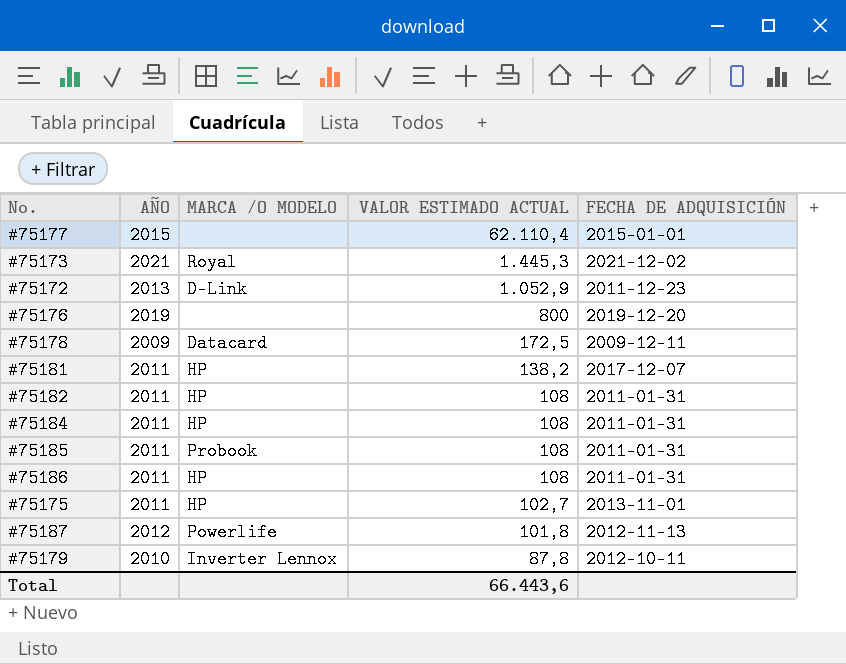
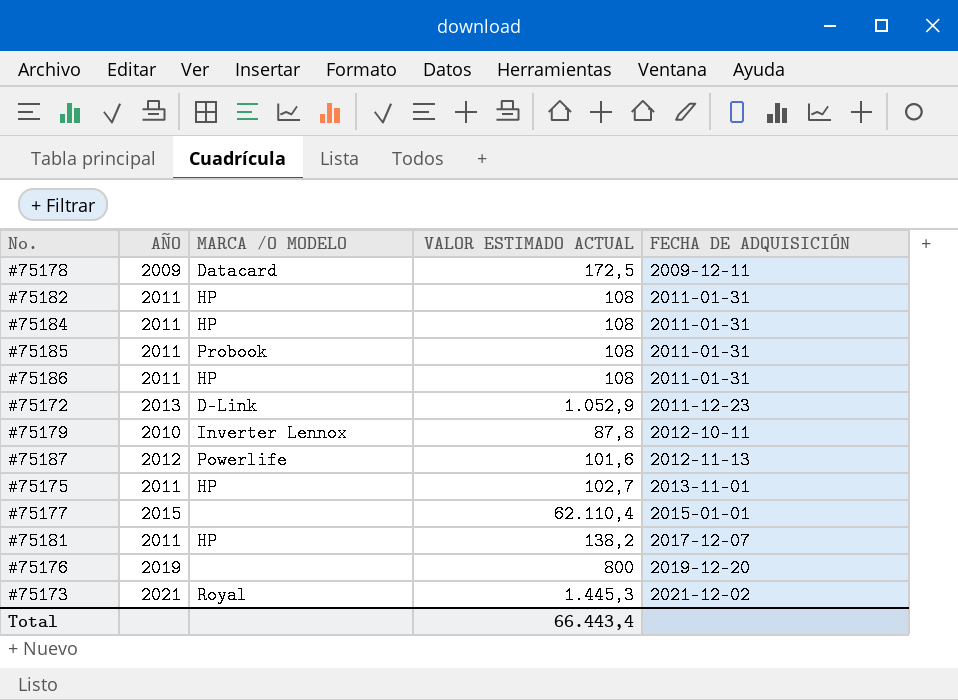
row order: VALOR ESTIMADO ACTUAL descending -> FECHA DE ADQUISICIÓN ascending
#75187 | VALOR ESTIMADO ACTUAL: 101,8 -> 101,6
Total | VALOR ESTIMADO ACTUAL: 66.443,6 -> 66.443,4

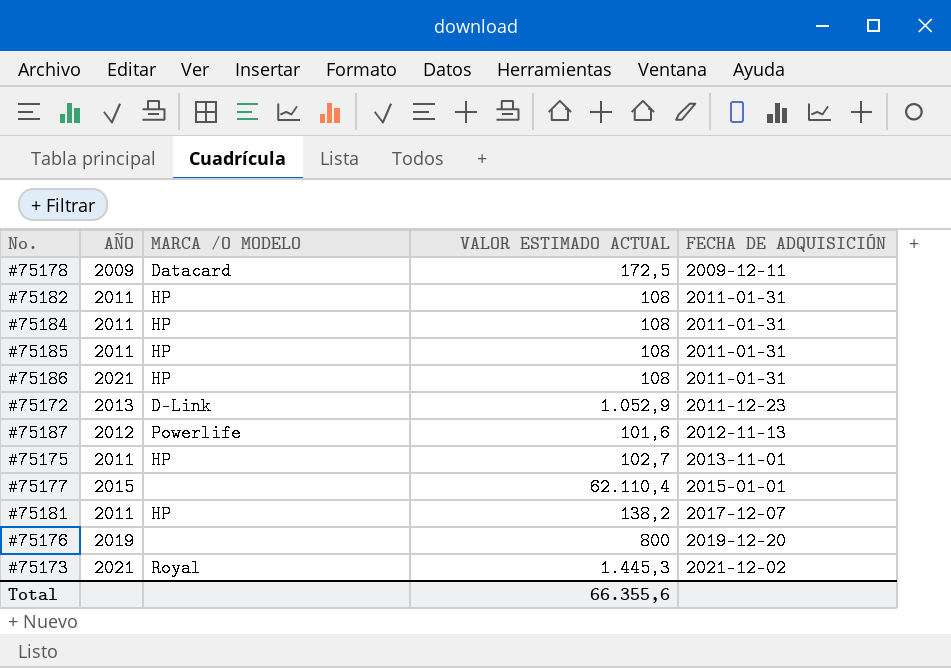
row #75179: 2010 | Inverter Lennox | 87,8 | 2012-10-11 -> none
#75185 | MARCA /O MODELO: Probook -> HP
#75186 | AÑO: 2011 -> 2021
Total | VALOR ESTIMADO ACTUAL: 66.443,4 -> 66.355,6

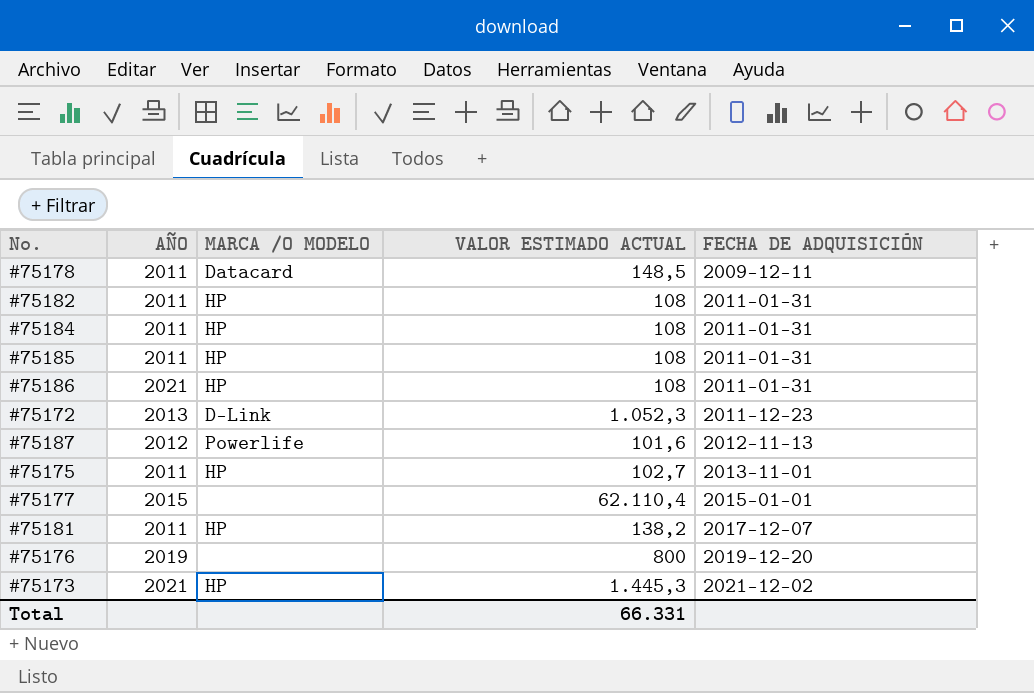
#75178 | AÑO: 2009 -> 2011
#75178 | VALOR ESTIMADO ACTUAL: 172,5 -> 148,5
#75172 | VALOR ESTIMADO ACTUAL: 1.052,9 -> 1.052,3
#75173 | MARCA /O MODELO: Royal -> HP
Total | VALOR ESTIMADO ACTUAL: 66.355,6 -> 66.331

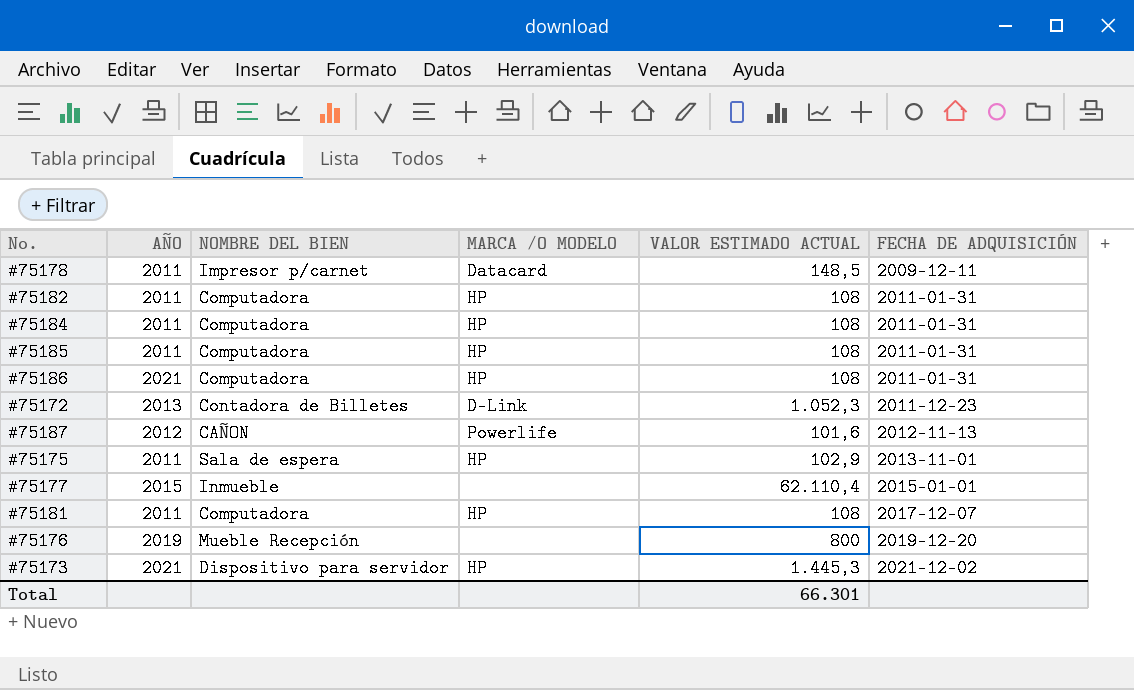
column NOMBRE DEL BIEN | position: none -> 3
#75175 | VALOR ESTIMADO ACTUAL: 102,7 -> 102,9
#75181 | VALOR ESTIMADO ACTUAL: 138,2 -> 108
Total | VALOR ESTIMADO ACTUAL: 66.331 -> 66.301

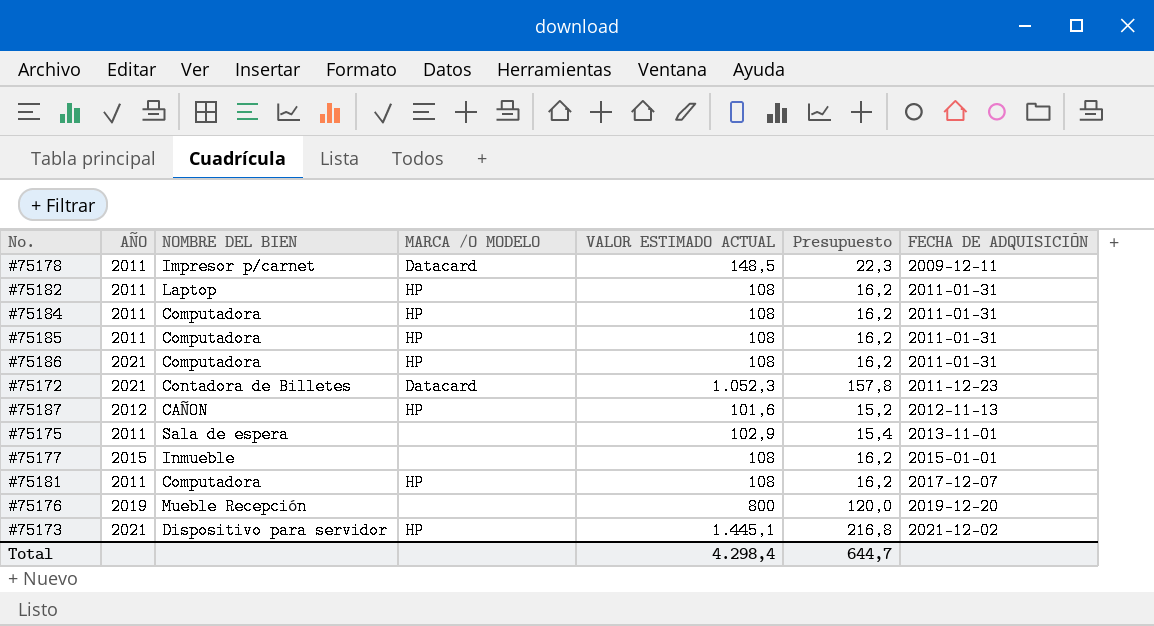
column Presupuesto | formula: none -> [VALOR ESTIMADO ACTUAL] * 0,15
#75182 | NOMBRE DEL BIEN: Computadora -> Laptop
#75172 | AÑO: 2013 -> 2021
#75172 | MARCA /O MODELO: D-Link -> Datacard
#75187 | MARCA /O MODELO: Powerlife -> HP
#75175 | MARCA /O MODELO: HP -> none
#75177 | VALOR ESTIMADO ACTUAL: 62.110,4 -> 108
#75173 | VALOR ESTIMADO ACTUAL: 1.445,3 -> 1.445,1
Total | VALOR ESTIMADO ACTUAL: 66.301 -> 4.298,4

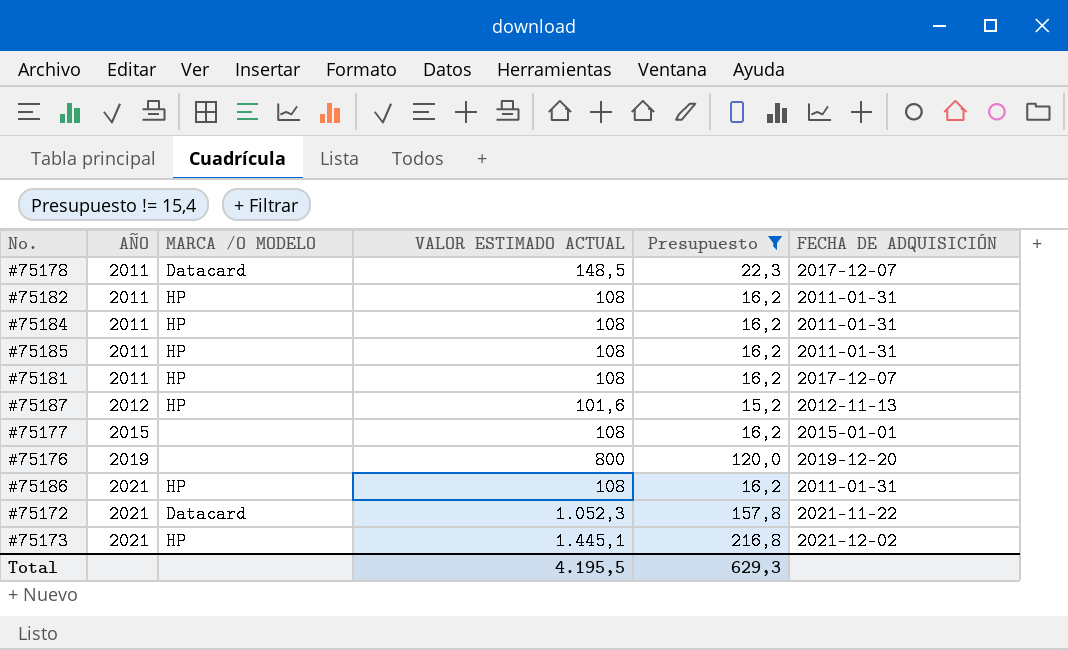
filter: none -> Presupuesto != 15,4
row order: FECHA DE ADQUISICIÓN ascending -> AÑO ascending
column NOMBRE DEL BIEN | position: 3 -> none
#75178 | FECHA DE ADQUISICIÓN: 2009-12-11 -> 2017-12-07
#75172 | FECHA DE ADQUISICIÓN: 2011-12-23 -> 2021-11-22
Total | VALOR ESTIMADO ACTUAL: 4.298,4 -> 4.195,5
Total | Presupuesto: 644,7 -> 629,3

